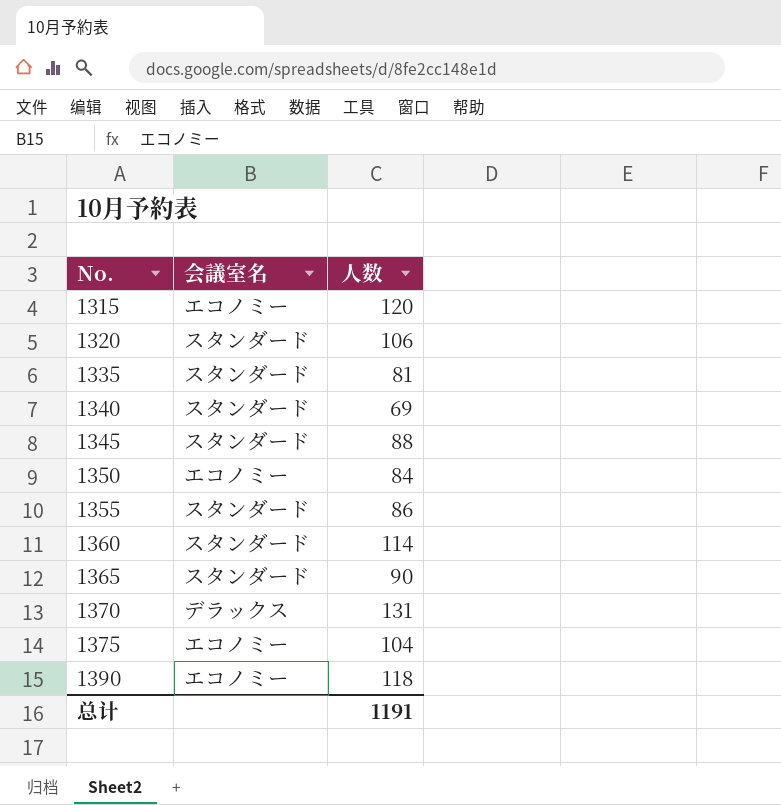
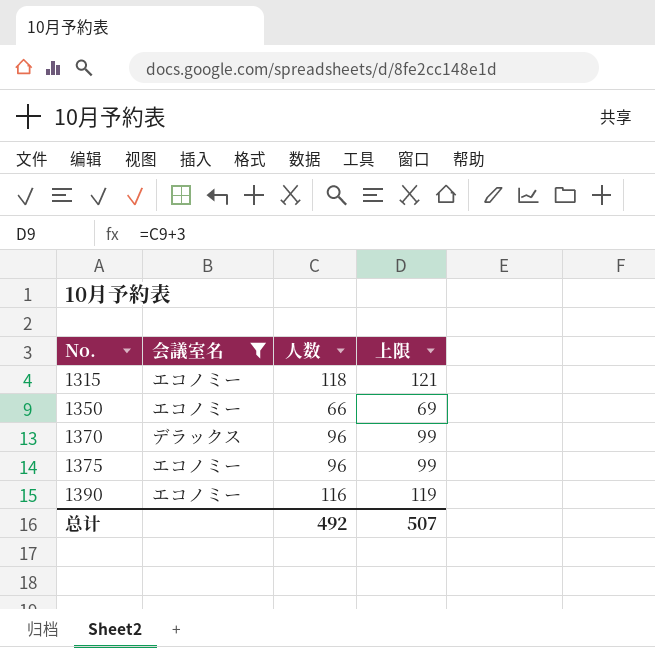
filter: none -> 会議室名 != スタンダード
column 上限 | formula: none -> [人数] + 3
1315 | 人数: 120 -> 118
1350 | 人数: 84 -> 66
1370 | 人数: 131 -> 96
1375 | 人数: 104 -> 96
1390 | 人数: 118 -> 116
总计 | 人数: 1191 -> 492

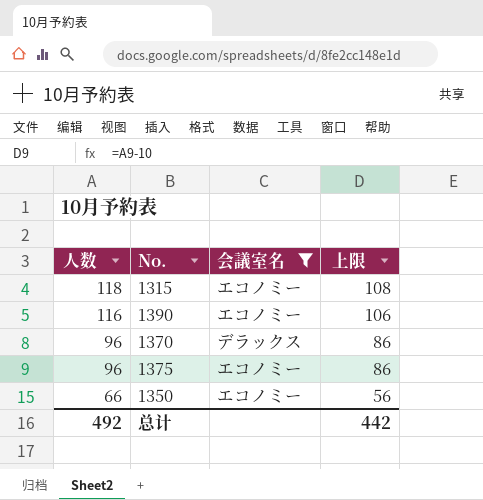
row order: No. ascending -> 人数 descending
column 人数 | position: 3 -> 1
column 上限 | formula: [人数] + 3 -> [人数] - 10
总计 | 上限: 507 -> 442

